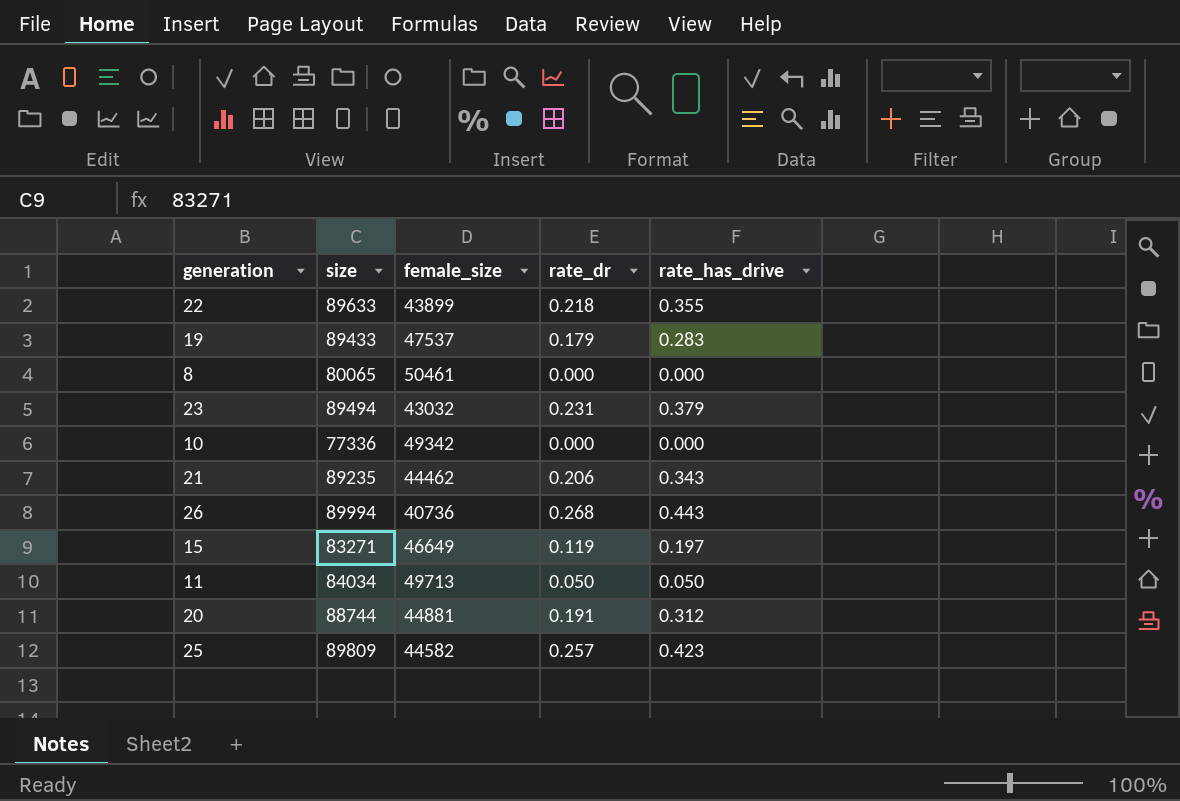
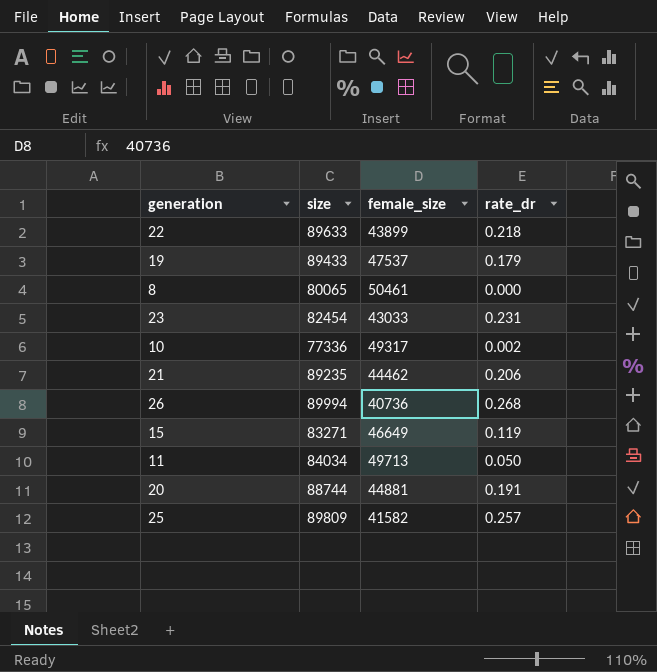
column rate_has_drive | position: 5 -> none
23 | size: 89494 -> 82454
23 | female_size: 43032 -> 43033
10 | female_size: 49342 -> 49317
10 | rate_dr: 0.000 -> 0.002
25 | female_size: 44582 -> 41582

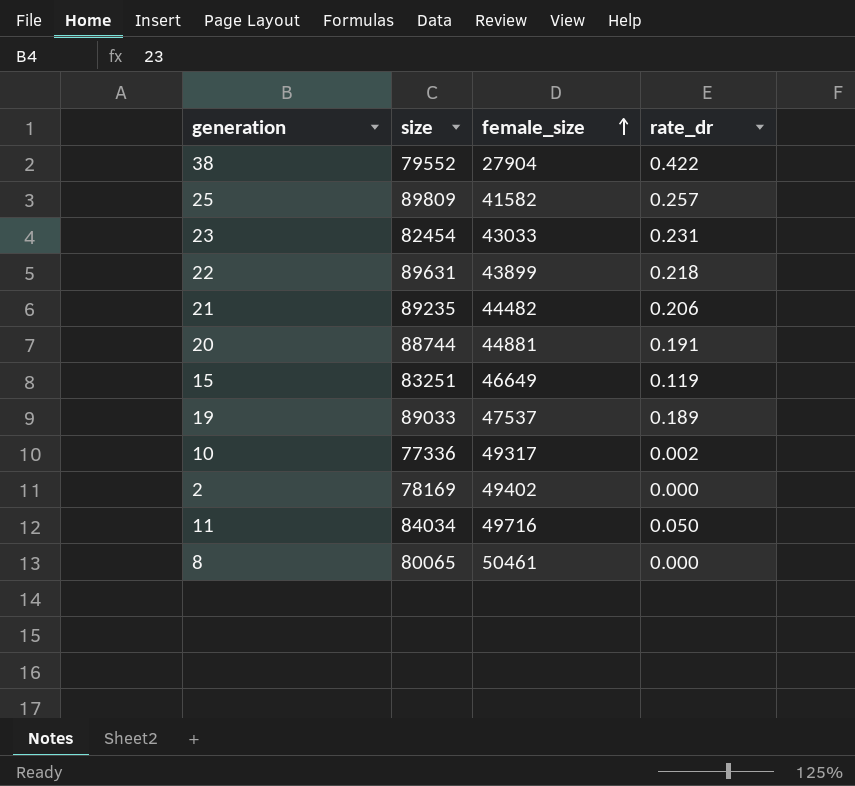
row order: none -> female_size ascending
row 26: 89994 | 40736 | 0.268 -> none
row 38: none -> 79552 | 27904 | 0.422
22 | size: 89633 -> 89631
21 | female_size: 44462 -> 44482
15 | size: 83271 -> 83251
19 | size: 89433 -> 89033
19 | rate_dr: 0.179 -> 0.189
row 2: none -> 78169 | 49402 | 0.000
11 | female_size: 49713 -> 49716

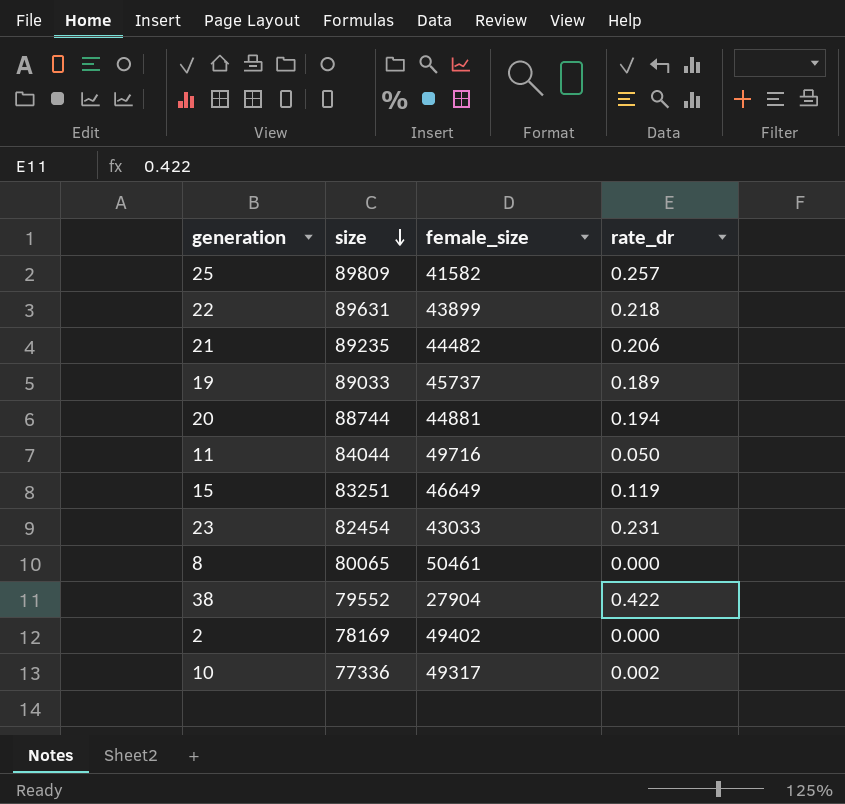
row order: female_size ascending -> size descending
19 | female_size: 47537 -> 45737
20 | rate_dr: 0.191 -> 0.194
11 | size: 84034 -> 84044

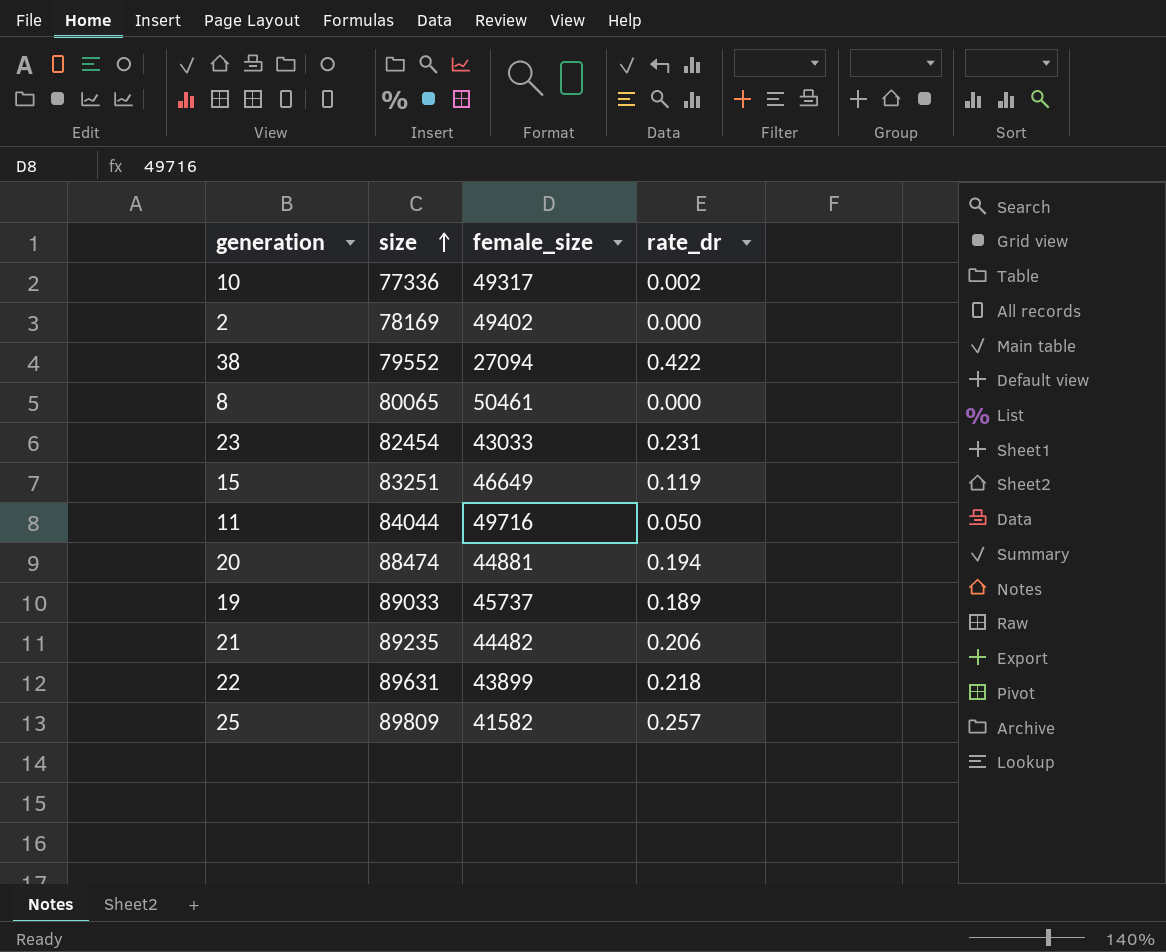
row order: size descending -> size ascending
38 | female_size: 27904 -> 27094
20 | size: 88744 -> 88474

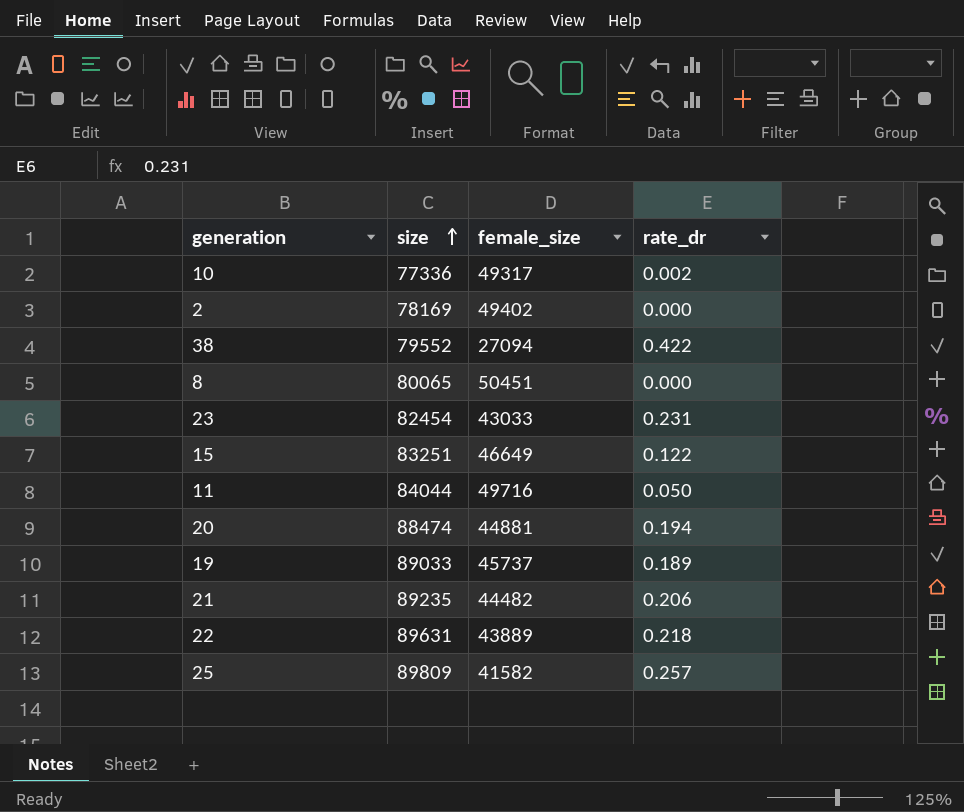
8 | female_size: 50461 -> 50451
15 | rate_dr: 0.119 -> 0.122
22 | female_size: 43899 -> 43889

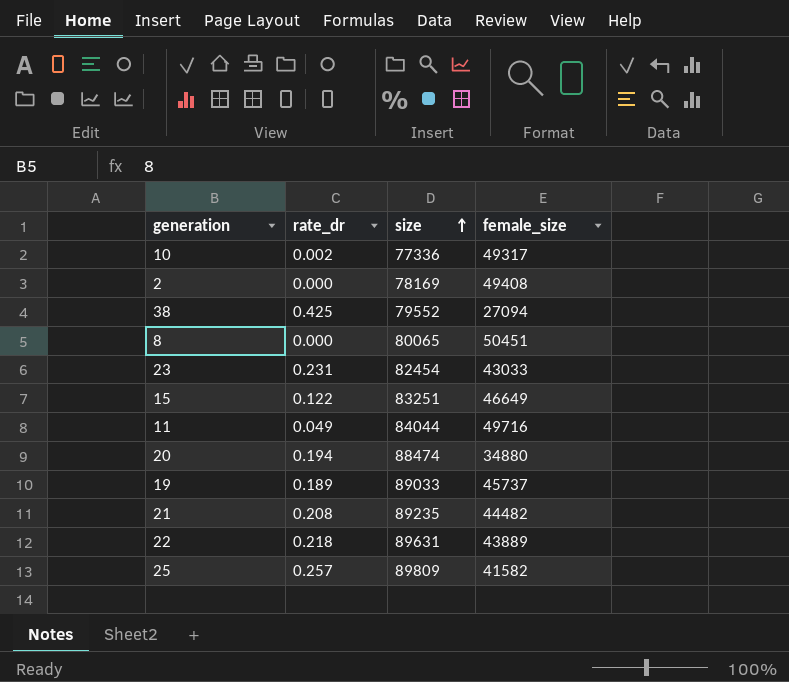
column rate_dr | position: 4 -> 2
2 | female_size: 49402 -> 49408
38 | rate_dr: 0.422 -> 0.425
11 | rate_dr: 0.050 -> 0.049
20 | female_size: 44881 -> 34880
21 | rate_dr: 0.206 -> 0.208

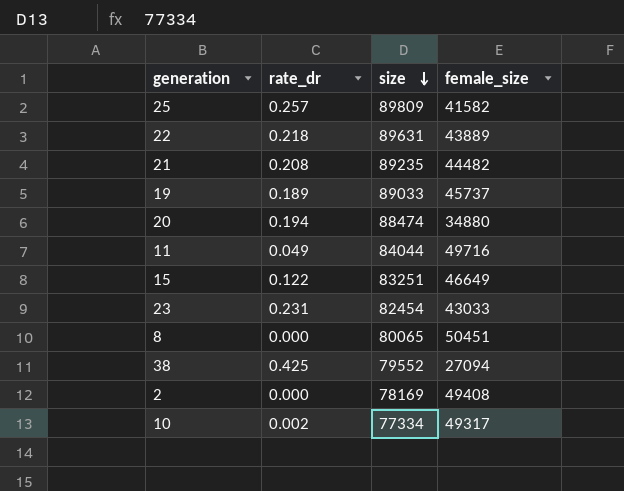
row order: size ascending -> size descending
10 | size: 77336 -> 77334

